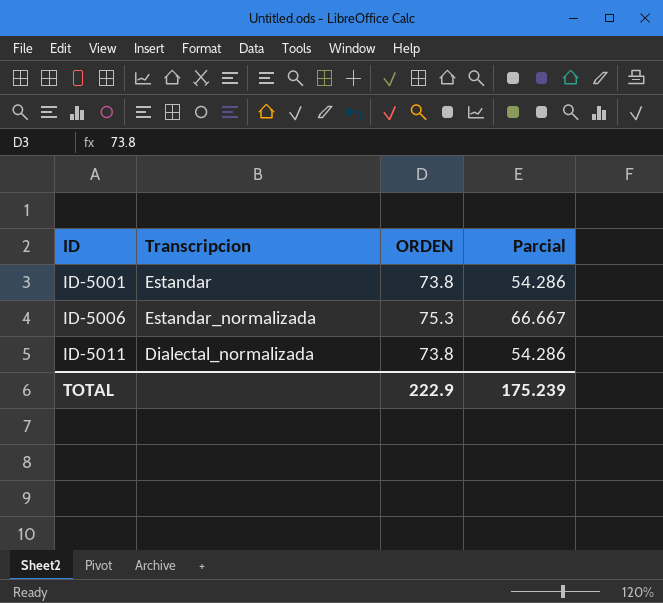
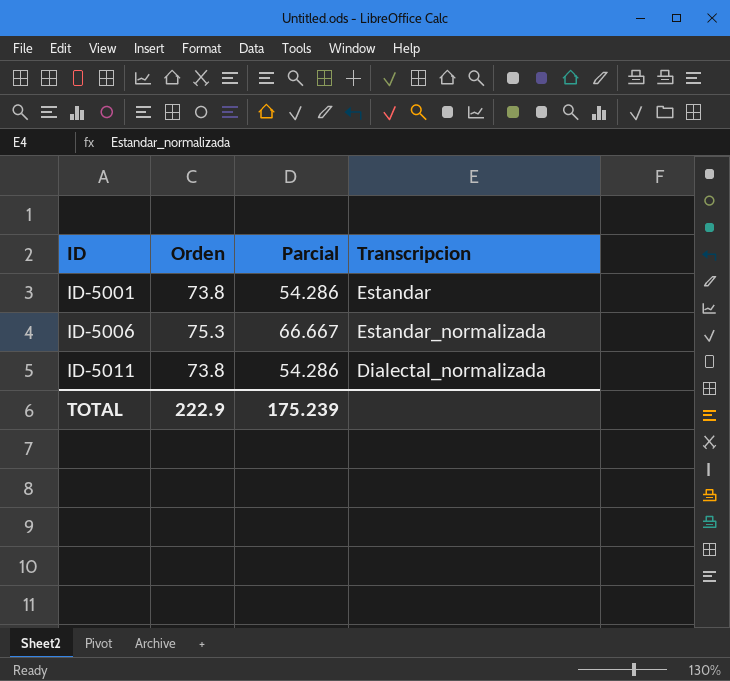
column name: ORDEN -> Orden
column Transcripcion | position: 2 -> 4

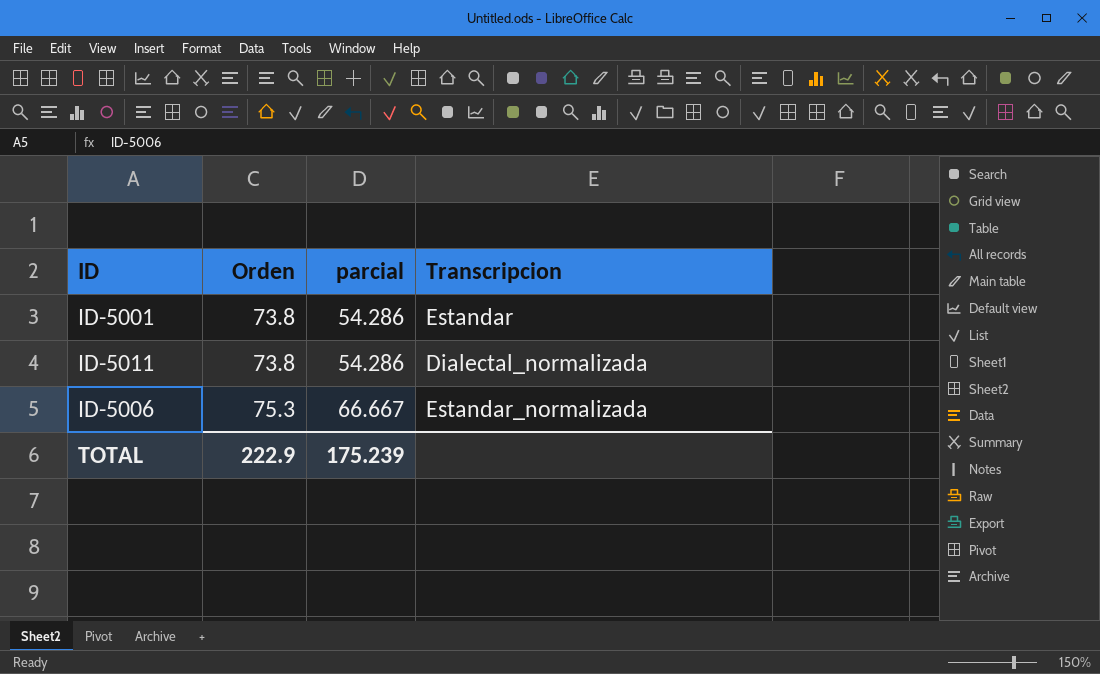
row order: ID ascending -> Orden ascending
column name: Parcial -> parcial

